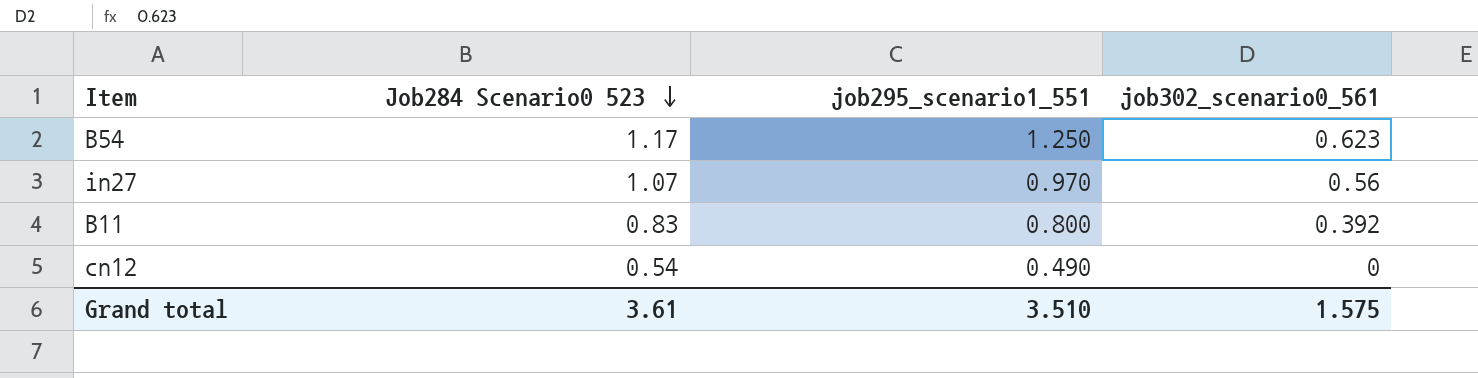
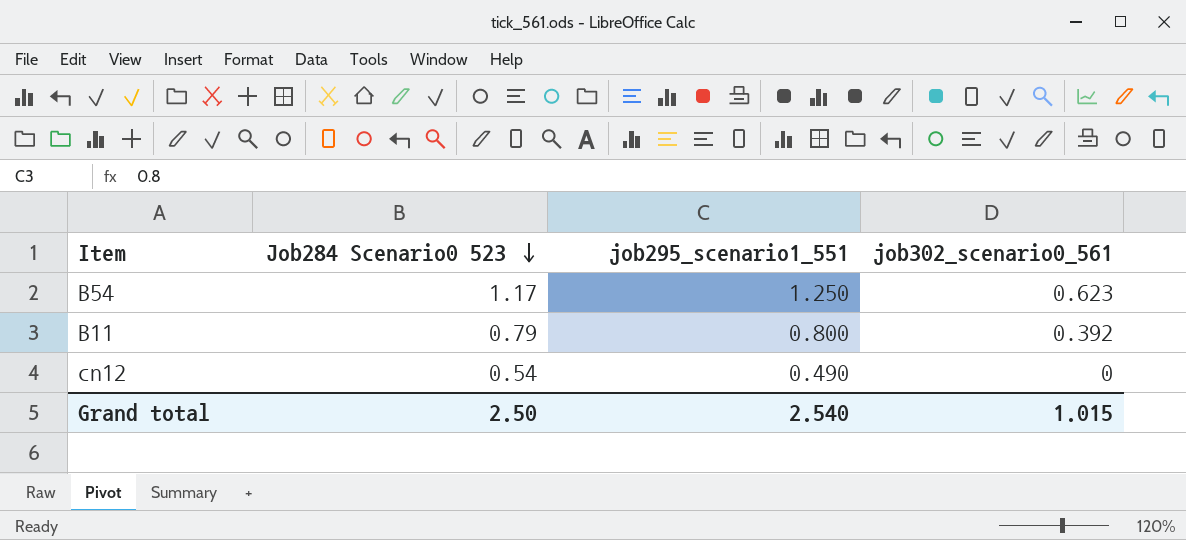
row in27: 1.07 | 0.970 | 0.56 -> none
B11 | Job284 Scenario0 523: 0.83 -> 0.79
Grand total | Job284 Scenario0 523: 3.61 -> 2.50
Grand total | job295_scenario1_551: 3.510 -> 2.540
Grand total | job302_scenario0_561: 1.575 -> 1.015

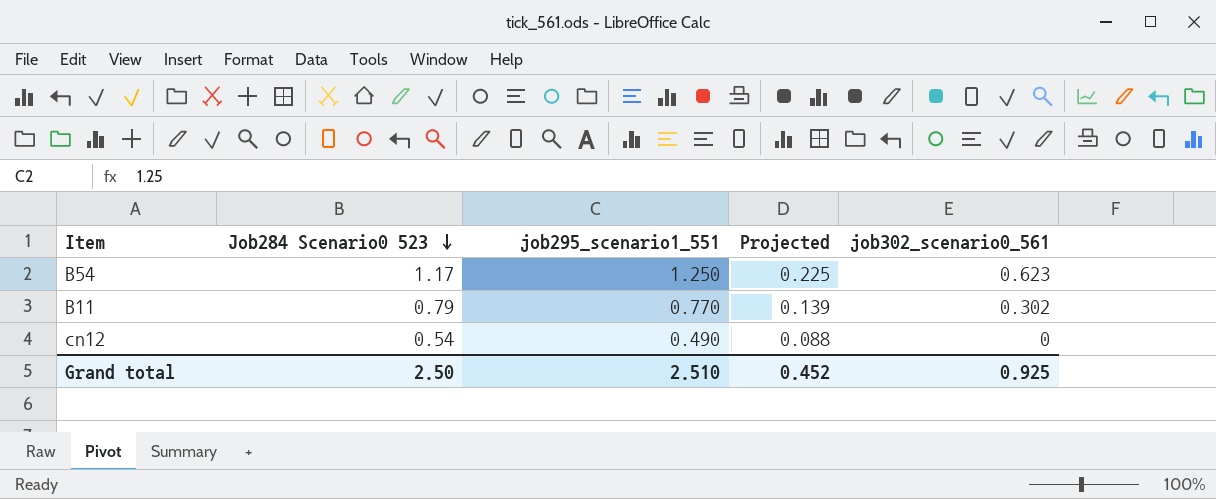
column Projected | formula: none -> [job295_scenario1_551] * 0.18
B11 | job295_scenario1_551: 0.800 -> 0.770
B11 | job302_scenario0_561: 0.392 -> 0.302
Grand total | job295_scenario1_551: 2.540 -> 2.510
Grand total | job302_scenario0_561: 1.015 -> 0.925

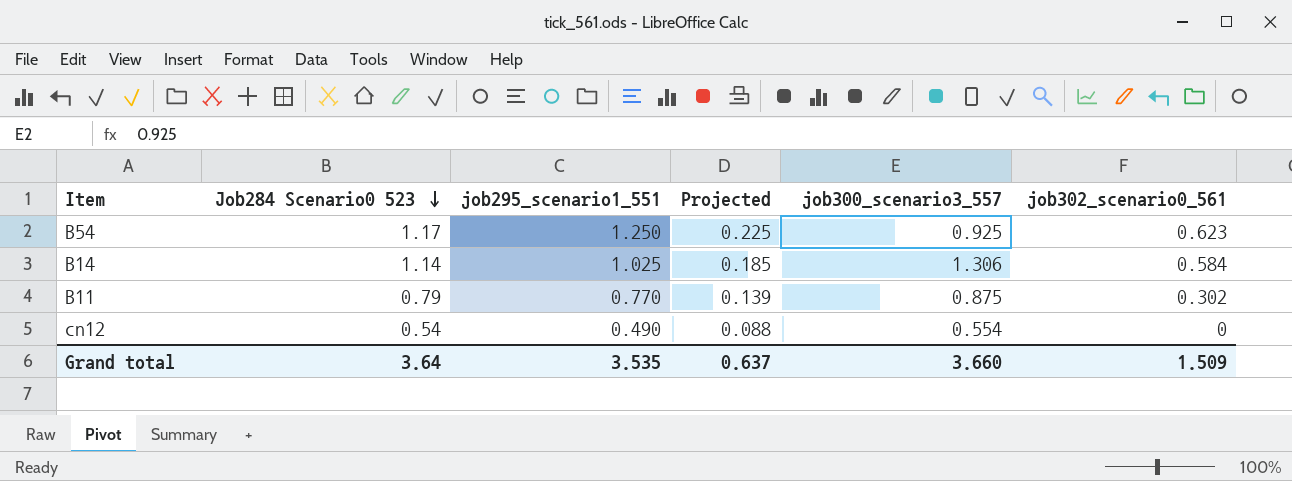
column job300_scenario3_557 | position: none -> 5
row B14: none -> 1.14 | 1.025 | 0.185 | 1.306 | 0.584
Grand total | Job284 Scenario0 523: 2.50 -> 3.64
Grand total | job295_scenario1_551: 2.510 -> 3.535
Grand total | Projected: 0.452 -> 0.637
Grand total | job302_scenario0_561: 0.925 -> 1.509

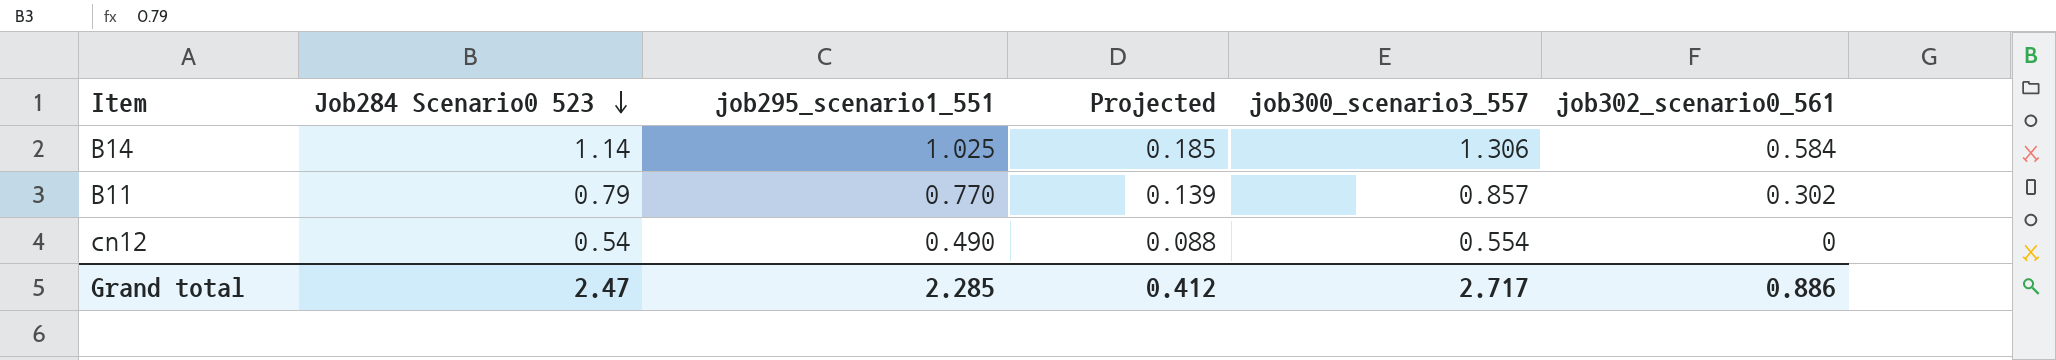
row B54: 1.17 | 1.250 | 0.225 | 0.925 | 0.623 -> none
B11 | job300_scenario3_557: 0.875 -> 0.857
Grand total | Job284 Scenario0 523: 3.64 -> 2.47
Grand total | job295_scenario1_551: 3.535 -> 2.285
Grand total | Projected: 0.637 -> 0.412
Grand total | job300_scenario3_557: 3.660 -> 2.717
Grand total | job302_scenario0_561: 1.509 -> 0.886

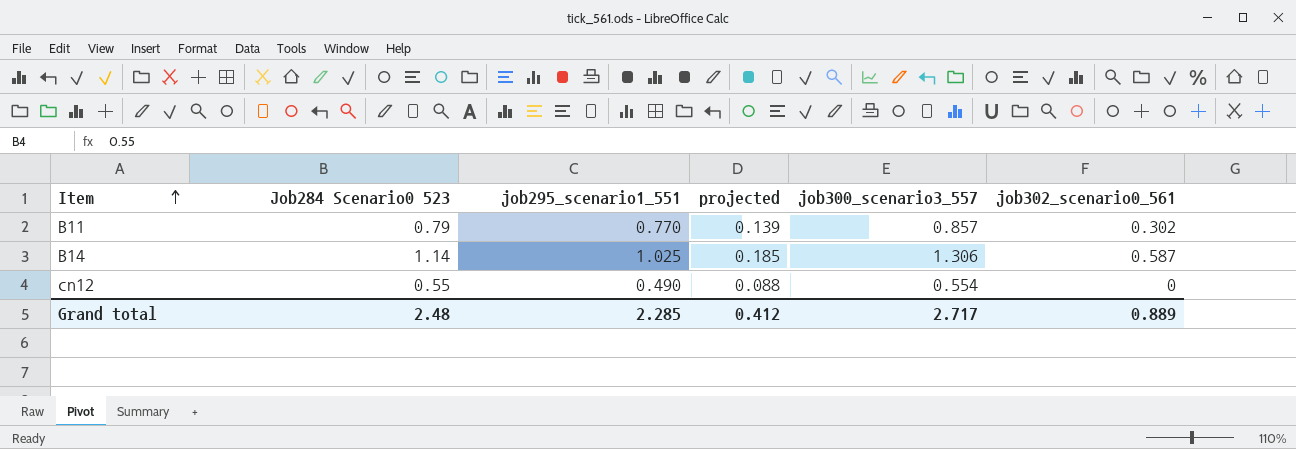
row order: Job284 Scenario0 523 descending -> Item ascending
column name: Projected -> projected
B14 | job302_scenario0_561: 0.584 -> 0.587
cn12 | Job284 Scenario0 523: 0.54 -> 0.55
Grand total | Job284 Scenario0 523: 2.47 -> 2.48
Grand total | job302_scenario0_561: 0.886 -> 0.889

